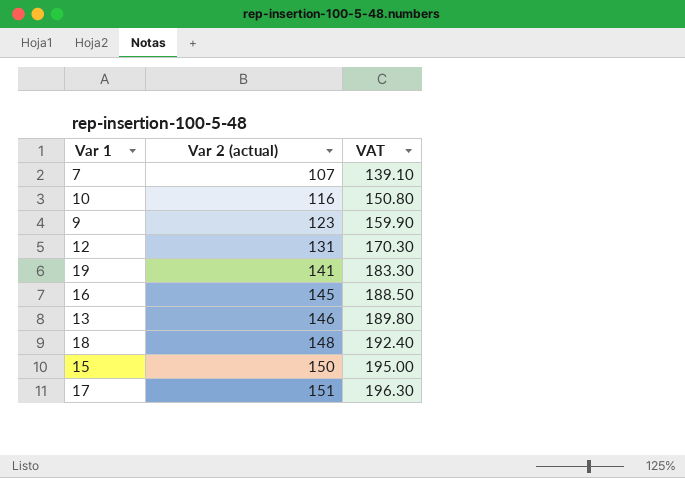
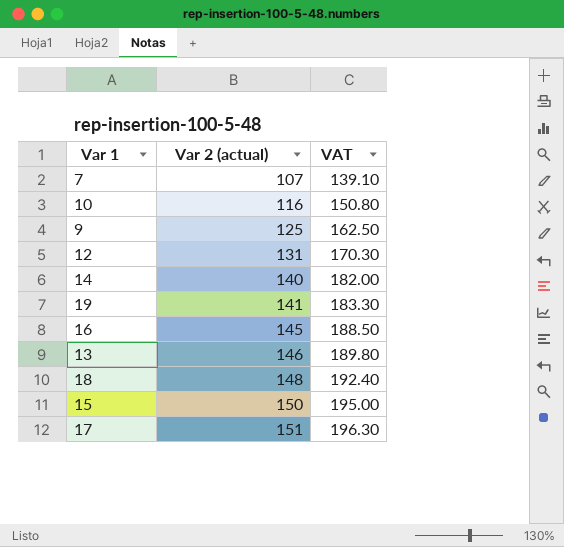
9 | Var 2 (actual): 123 -> 125
9 | VAT: 159.90 -> 162.50
row 14: none -> 140 | 182.00

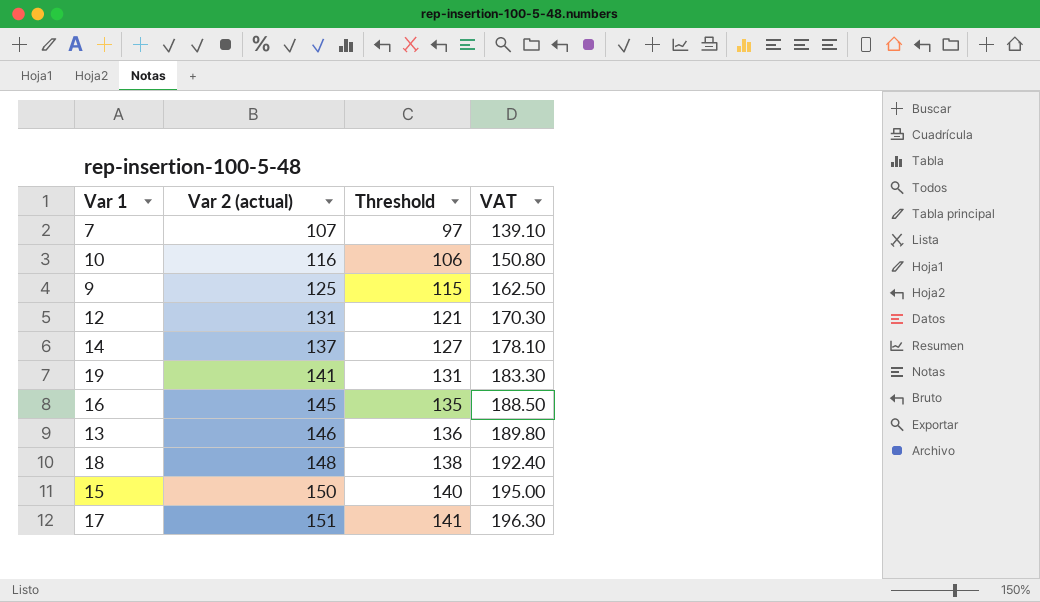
column Threshold | formula: none -> [Var 2 (actual)] - 10
14 | Var 2 (actual): 140 -> 137
14 | VAT: 182.00 -> 178.10

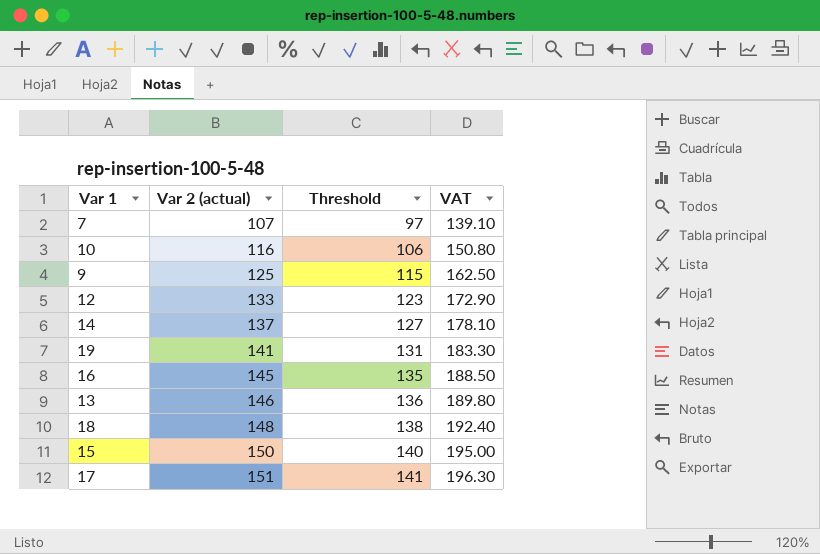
12 | Var 2 (actual): 131 -> 133
12 | Threshold: 121 -> 123
12 | VAT: 170.30 -> 172.90

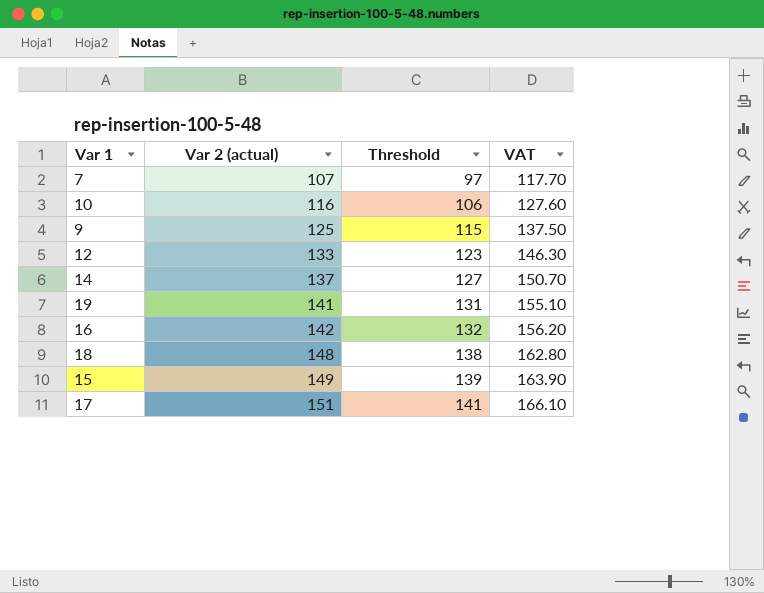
column VAT | formula: [Var 2 (actual)] * 1.3 -> [Var 2 (actual)] * 1.1
row 13: 146 | 136 | 189.80 -> none
16 | Var 2 (actual): 145 -> 142
16 | Threshold: 135 -> 132
15 | Var 2 (actual): 150 -> 149
15 | Threshold: 140 -> 139

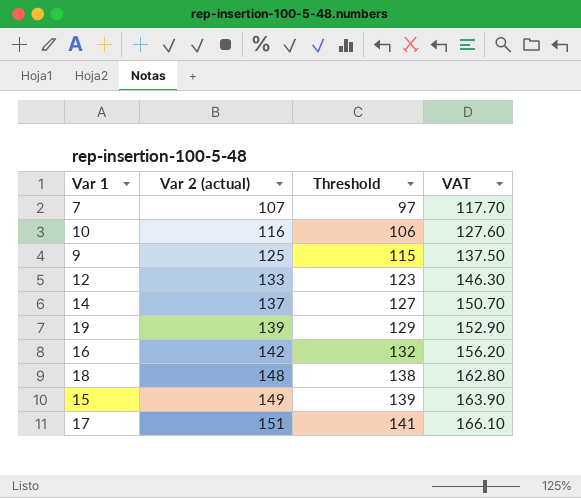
19 | Var 2 (actual): 141 -> 139
19 | Threshold: 131 -> 129
19 | VAT: 155.10 -> 152.90

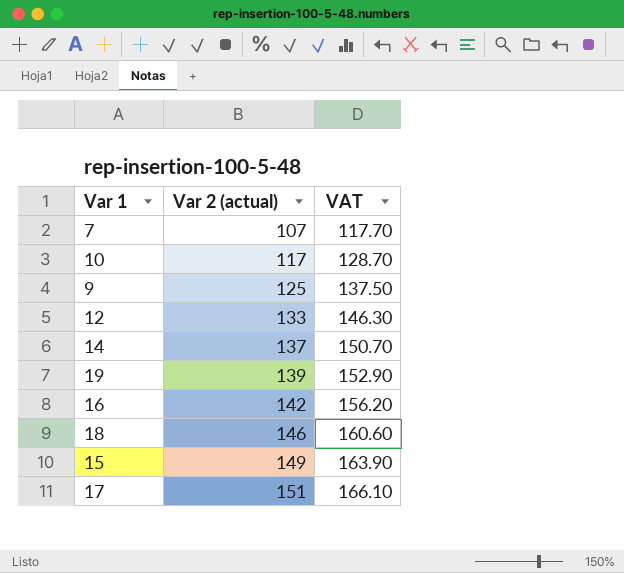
column Threshold | formula: [Var 2 (actual)] - 10 -> none
10 | Var 2 (actual): 116 -> 117
10 | VAT: 127.60 -> 128.70
18 | Var 2 (actual): 148 -> 146
18 | VAT: 162.80 -> 160.60

